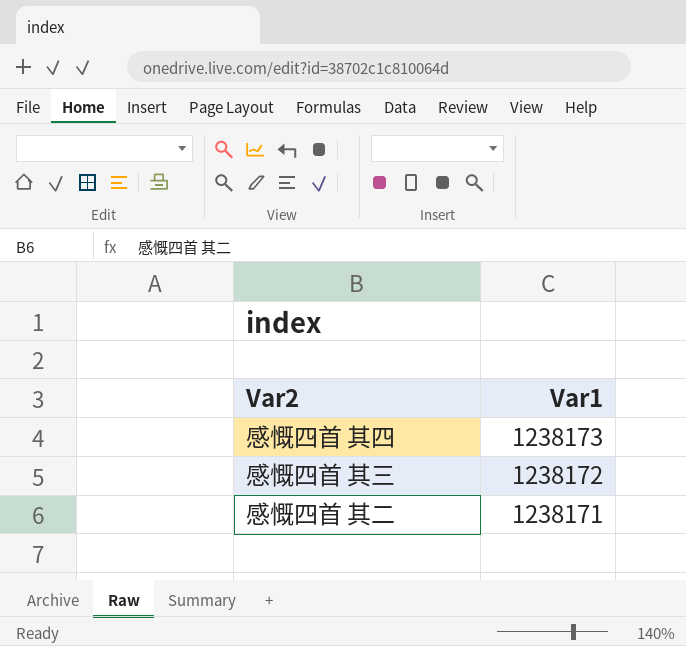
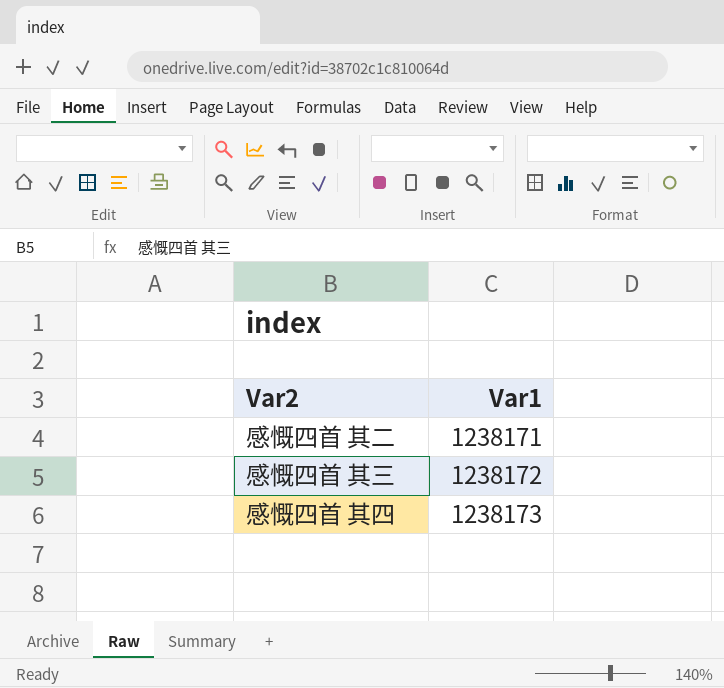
row order: Var1 descending -> Var1 ascending

